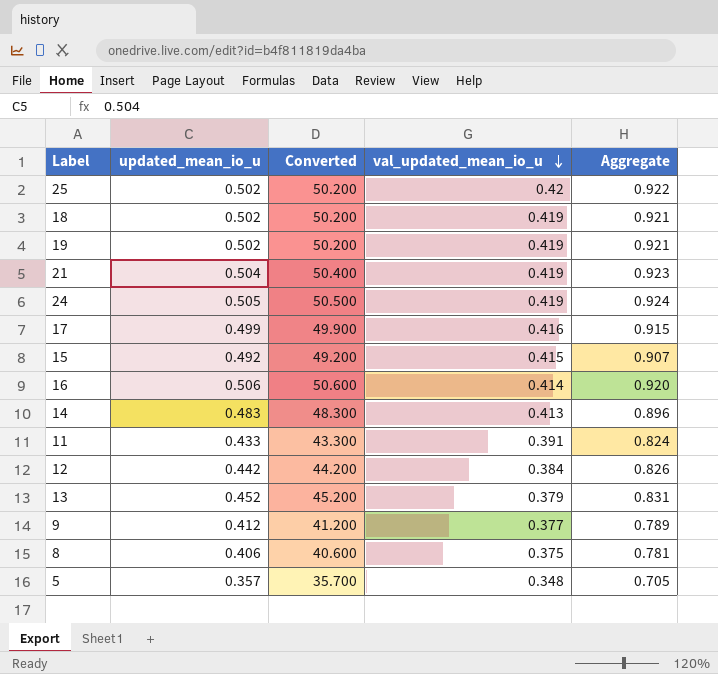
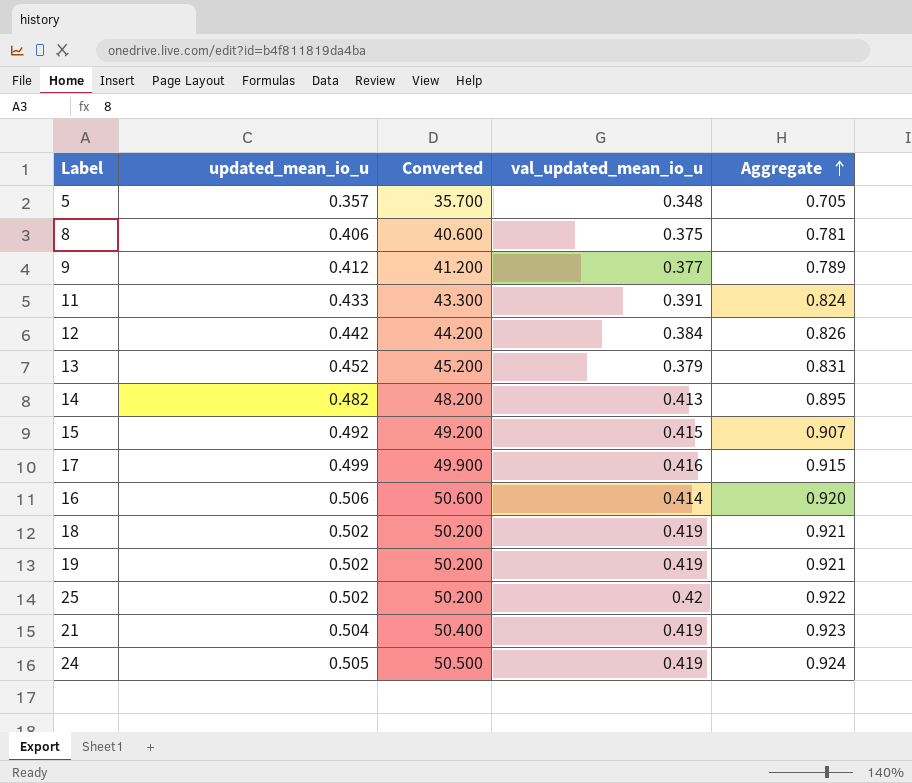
row order: val_updated_mean_io_u descending -> Aggregate ascending
14 | updated_mean_io_u: 0.483 -> 0.482
14 | Converted: 48.300 -> 48.200
14 | Aggregate: 0.896 -> 0.895

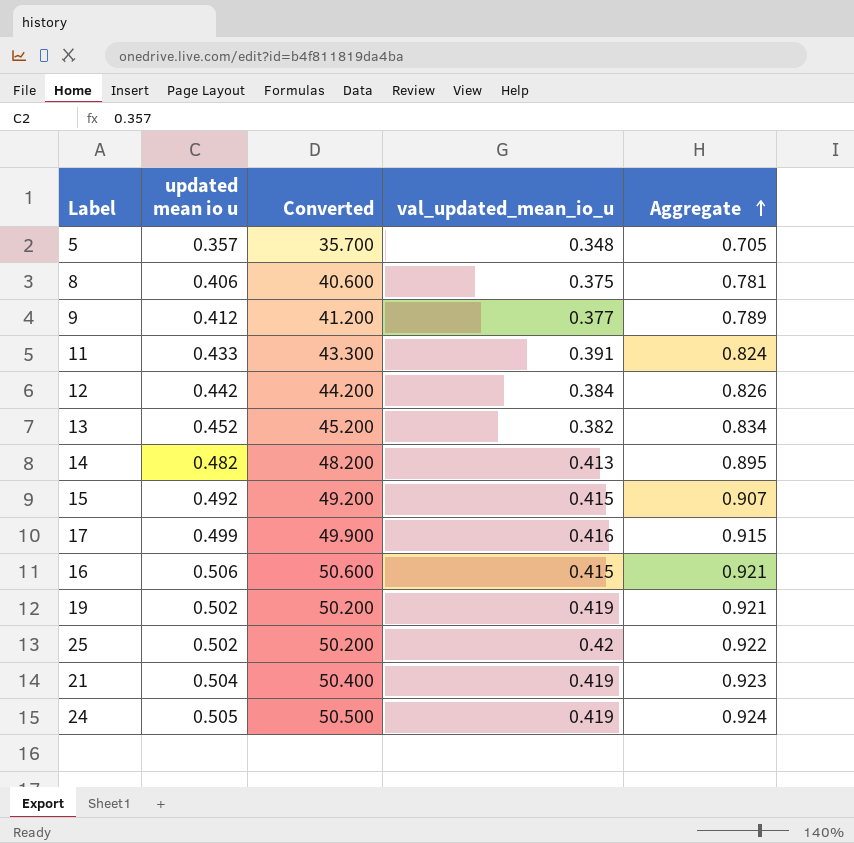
column name: updated_mean_io_u -> updated mean io u
row 18: 0.502 | 50.200 | 0.419 | 0.921 -> none
13 | val_updated_mean_io_u: 0.379 -> 0.382
13 | Aggregate: 0.831 -> 0.834
16 | val_updated_mean_io_u: 0.414 -> 0.415
16 | Aggregate: 0.920 -> 0.921

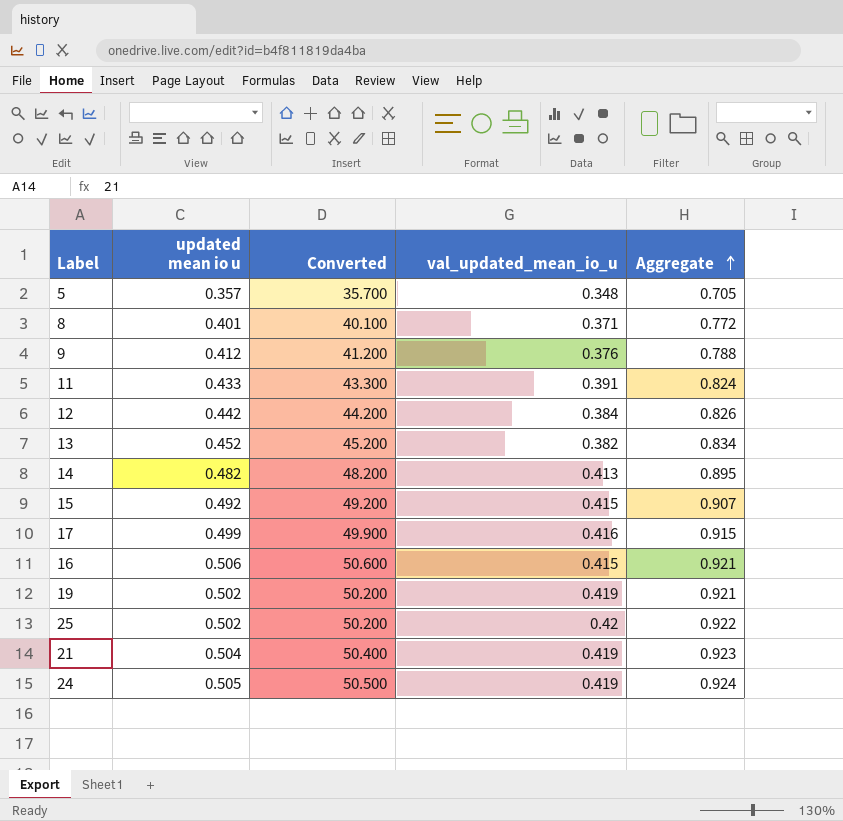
8 | updated mean io u: 0.406 -> 0.401
8 | Converted: 40.600 -> 40.100
8 | val_updated_mean_io_u: 0.375 -> 0.371
8 | Aggregate: 0.781 -> 0.772
9 | val_updated_mean_io_u: 0.377 -> 0.376
9 | Aggregate: 0.789 -> 0.788

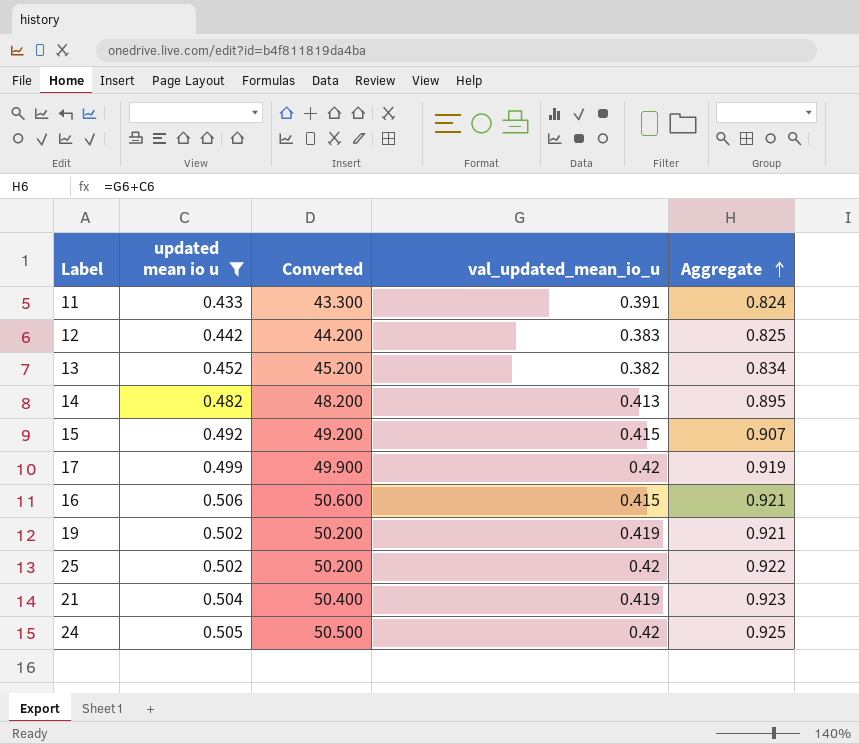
filter: none -> updated mean io u >= 0.433
12 | val_updated_mean_io_u: 0.384 -> 0.383
12 | Aggregate: 0.826 -> 0.825
17 | val_updated_mean_io_u: 0.416 -> 0.42
17 | Aggregate: 0.915 -> 0.919
24 | val_updated_mean_io_u: 0.419 -> 0.42
24 | Aggregate: 0.924 -> 0.925

